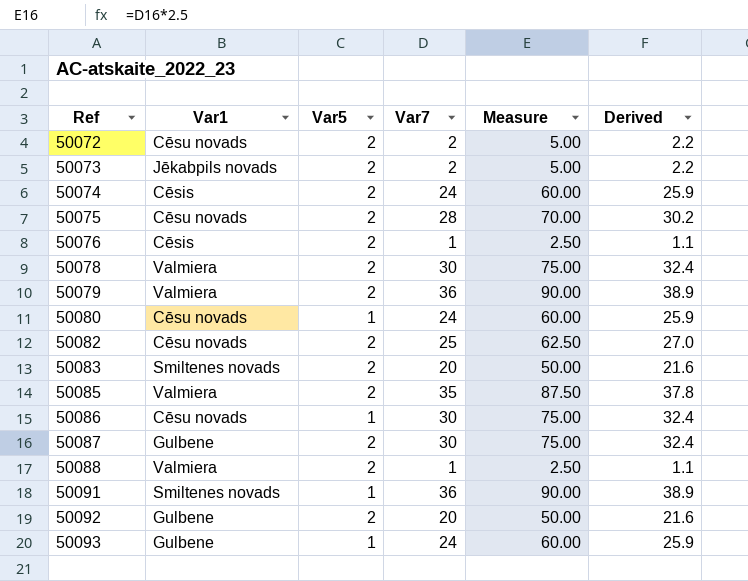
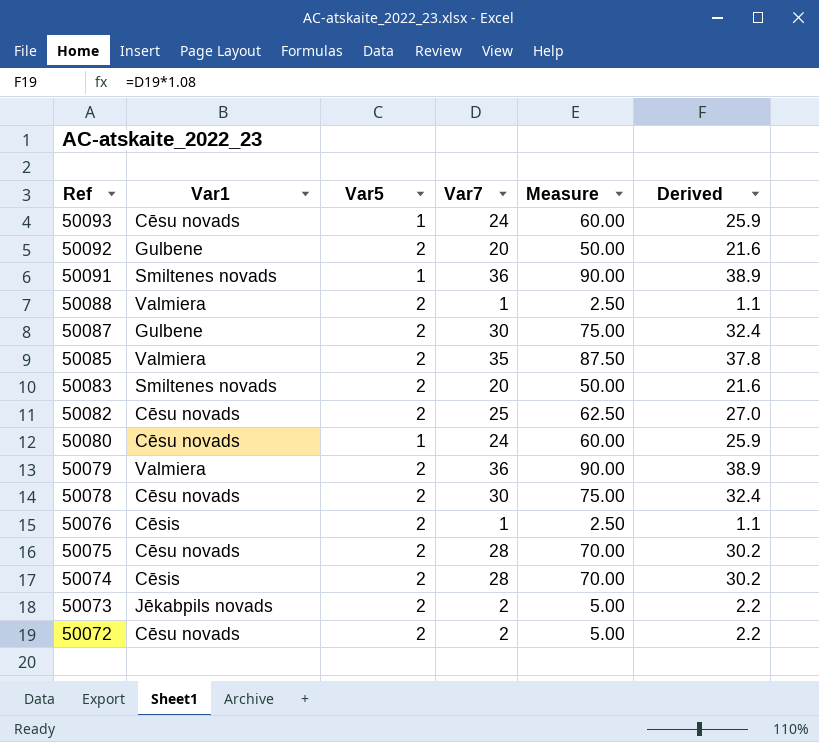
row order: Ref ascending -> Ref descending
row 50086: Cēsu novads | 1 | 30 | 75.00 | 32.4 -> none
50093 | Var1: Gulbene -> Cēsu novads
50078 | Var1: Valmiera -> Cēsu novads
50074 | Var7: 24 -> 28
50074 | Measure: 60.00 -> 70.00
50074 | Derived: 25.9 -> 30.2

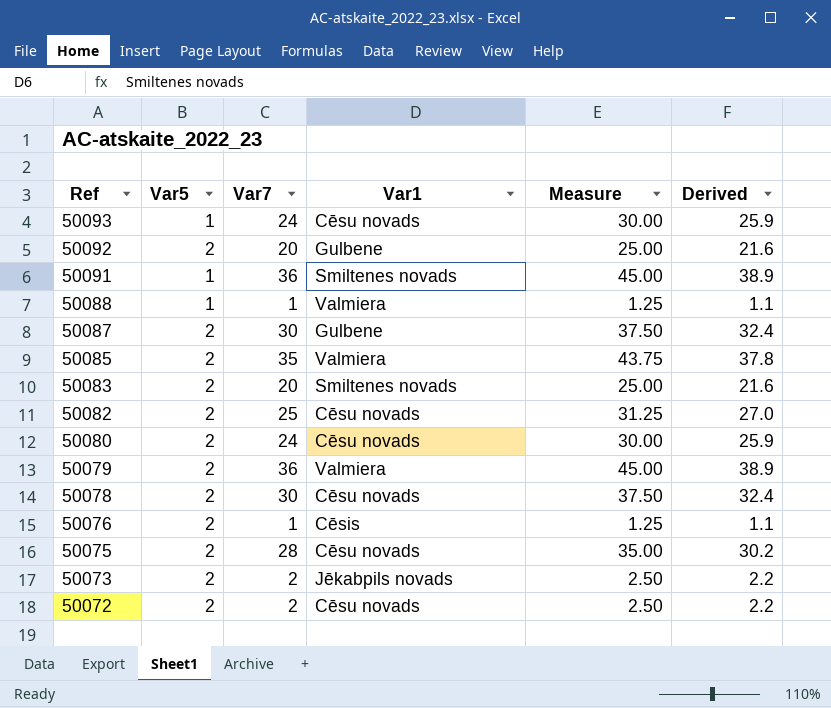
column Var1 | position: 2 -> 4
column Measure | formula: [Var7] * 2.5 -> [Var7] * 1.25
row 50074: Cēsis | 2 | 28 | 70.00 | 30.2 -> none
50088 | Var5: 2 -> 1
50080 | Var5: 1 -> 2

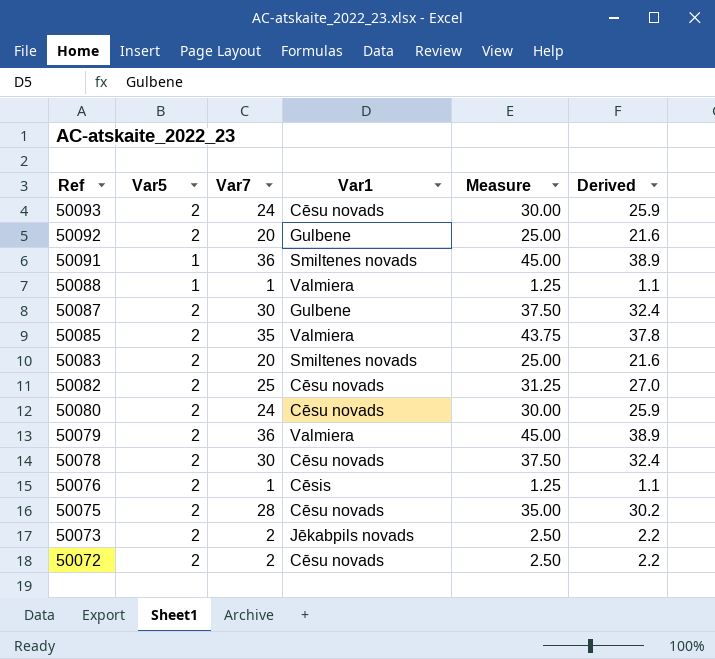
50093 | Var5: 1 -> 2

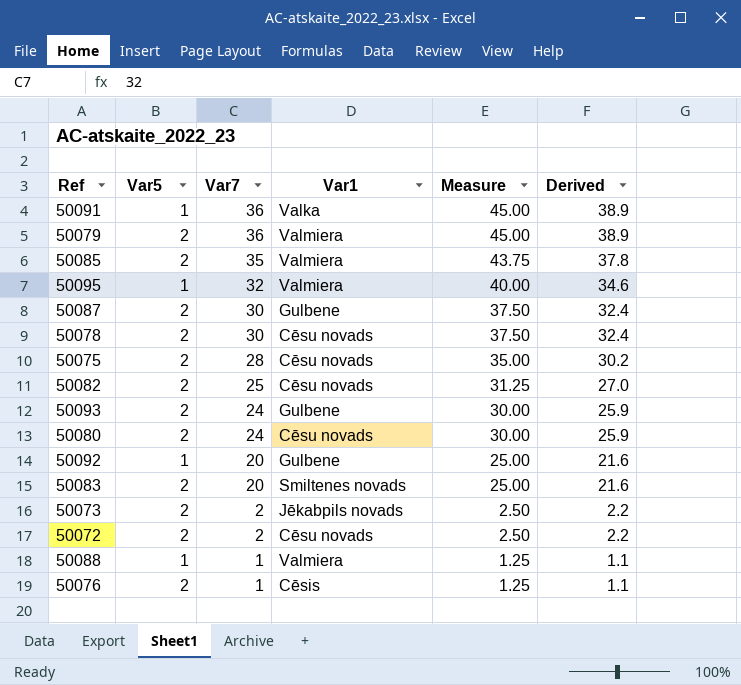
row order: Ref descending -> Var7 descending
50091 | Var1: Smiltenes novads -> Valka
row 50095: none -> 1 | 32 | Valmiera | 40.00 | 34.6
50093 | Var1: Cēsu novads -> Gulbene
50092 | Var5: 2 -> 1

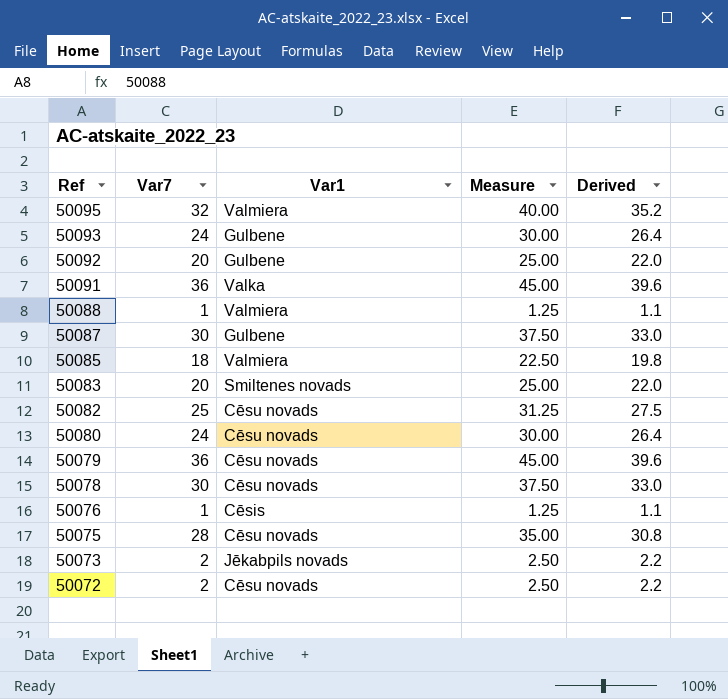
row order: Var7 descending -> Ref descending
column Var5 | position: 2 -> none
column Derived | formula: [Var7] * 1.08 -> [Var7] * 1.1
50085 | Var7: 35 -> 18
50085 | Measure: 43.75 -> 22.50
50079 | Var1: Valmiera -> Cēsu novads

